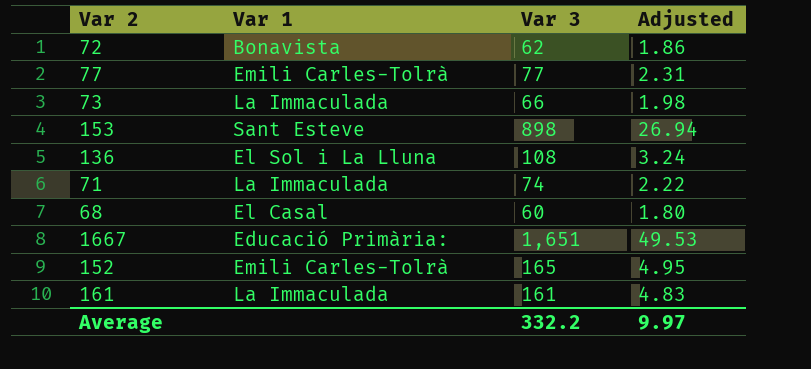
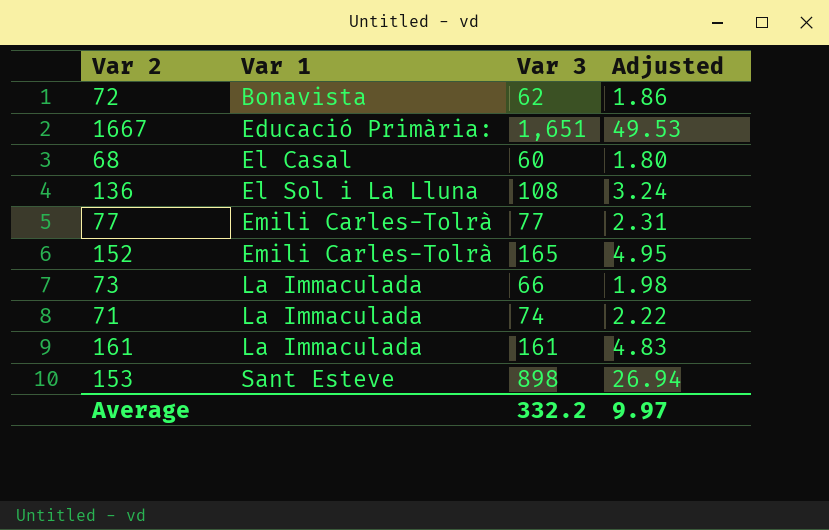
row order: none -> Var 1 ascending

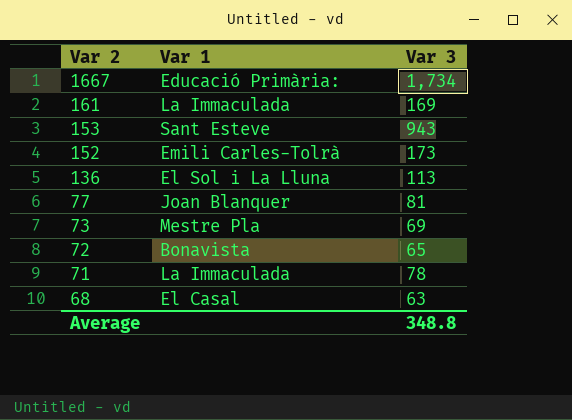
row order: Var 1 ascending -> Var 2 descending
column Adjusted | formula: [Var 3] * 0.03 -> none
1667 | Var 3: 1,651 -> 1,734
161 | Var 3: 161 -> 169
153 | Var 3: 898 -> 943
152 | Var 3: 165 -> 173
136 | Var 3: 108 -> 113
77 | Var 1: Emili Carles-Tolrà -> Joan Blanquer
77 | Var 3: 77 -> 81
73 | Var 1: La Immaculada -> Mestre Pla
73 | Var 3: 66 -> 69
72 | Var 3: 62 -> 65
71 | Var 3: 74 -> 78
68 | Var 3: 60 -> 63
Average | Var 3: 332.2 -> 348.8

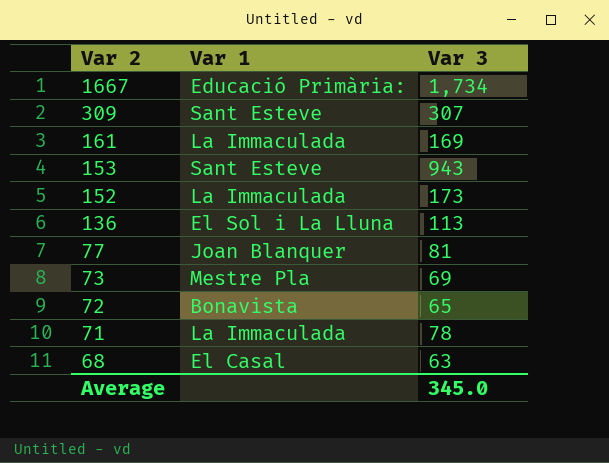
row 309: none -> Sant Esteve | 307
152 | Var 1: Emili Carles-Tolrà -> La Immaculada
Average | Var 3: 348.8 -> 345.0

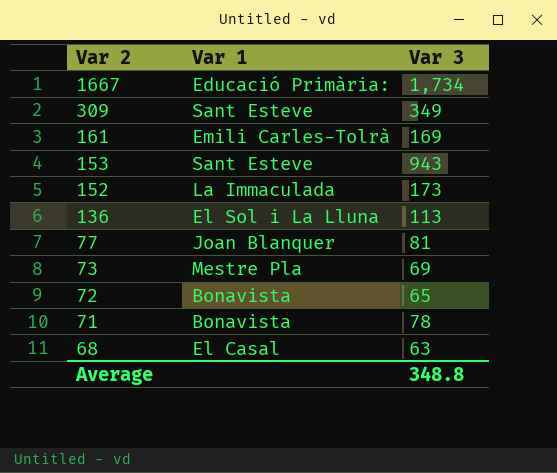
309 | Var 3: 307 -> 349
161 | Var 1: La Immaculada -> Emili Carles-Tolrà
71 | Var 1: La Immaculada -> Bonavista
Average | Var 3: 345.0 -> 348.8

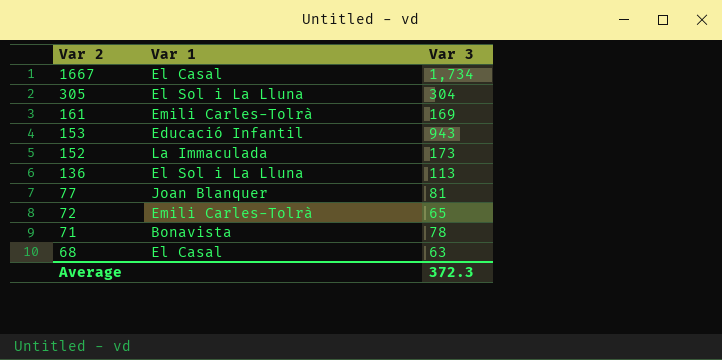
row 309: Sant Esteve | 349 -> none
row 73: Mestre Pla | 69 -> none
1667 | Var 1: Educació Primària: -> El Casal
row 305: none -> El Sol i La Lluna | 304
153 | Var 1: Sant Esteve -> Educació Infantil
72 | Var 1: Bonavista -> Emili Carles-Tolrà
Average | Var 3: 348.8 -> 372.3

